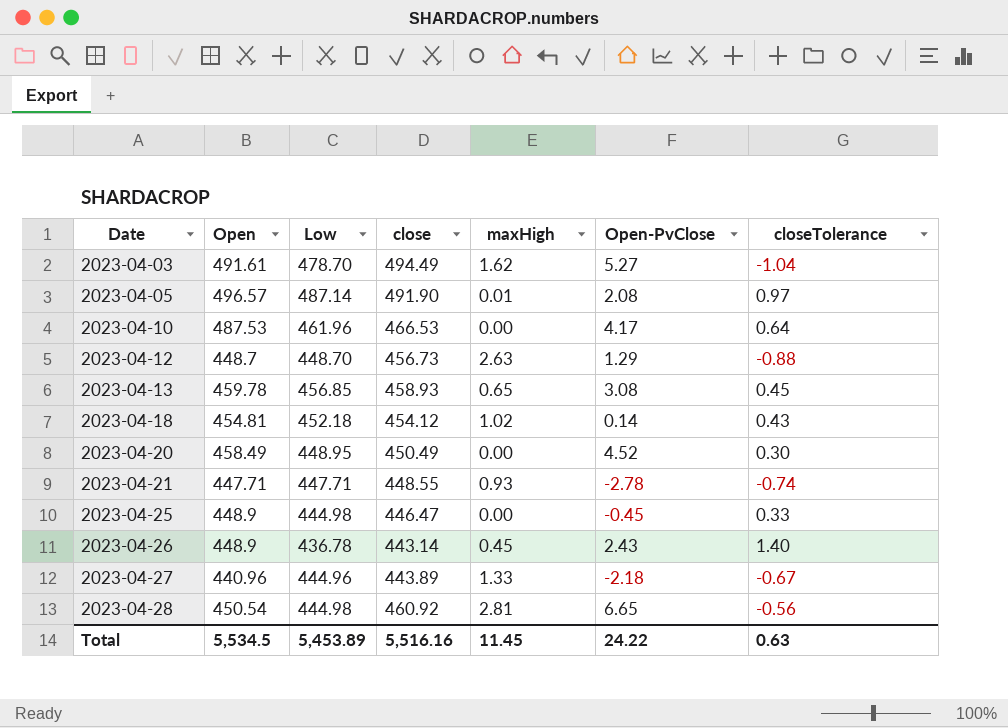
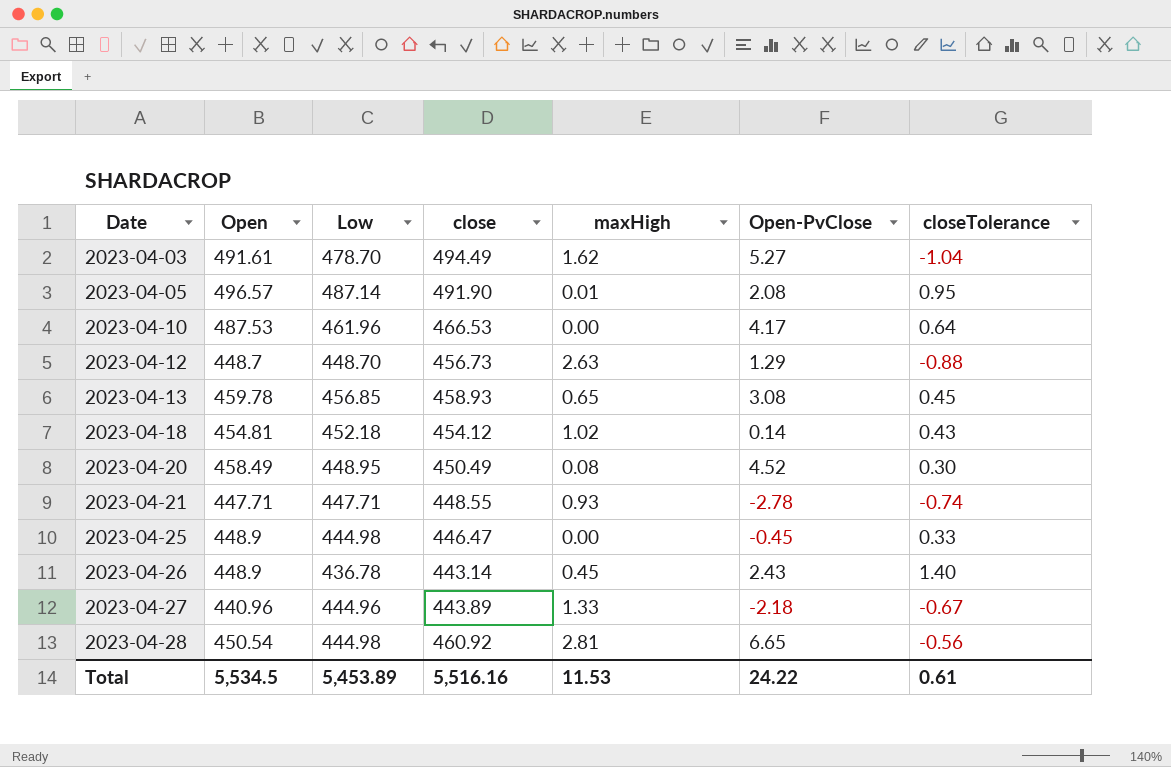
2023-04-05 | closeTolerance: 0.97 -> 0.95
2023-04-20 | maxHigh: 0.00 -> 0.08
Total | maxHigh: 11.45 -> 11.53
Total | closeTolerance: 0.63 -> 0.61

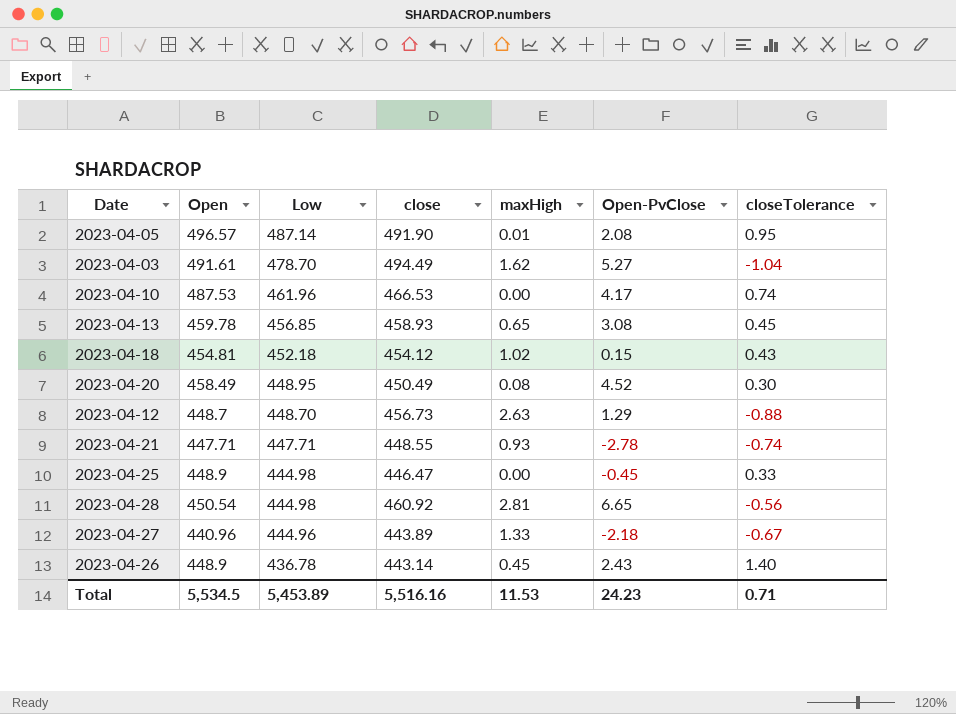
row order: Date ascending -> Low descending
2023-04-10 | closeTolerance: 0.64 -> 0.74
2023-04-18 | Open-PvClose: 0.14 -> 0.15
Total | Open-PvClose: 24.22 -> 24.23
Total | closeTolerance: 0.61 -> 0.71

